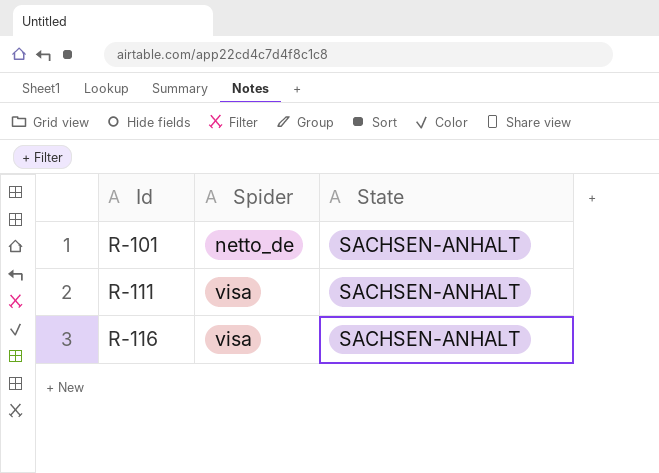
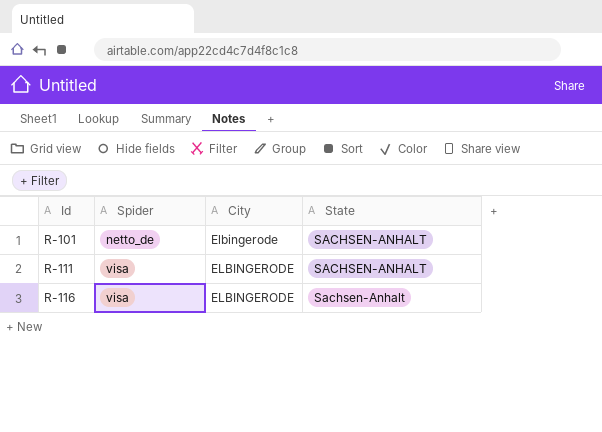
column City | position: none -> 3
R-116 | State: SACHSEN-ANHALT -> Sachsen-Anhalt

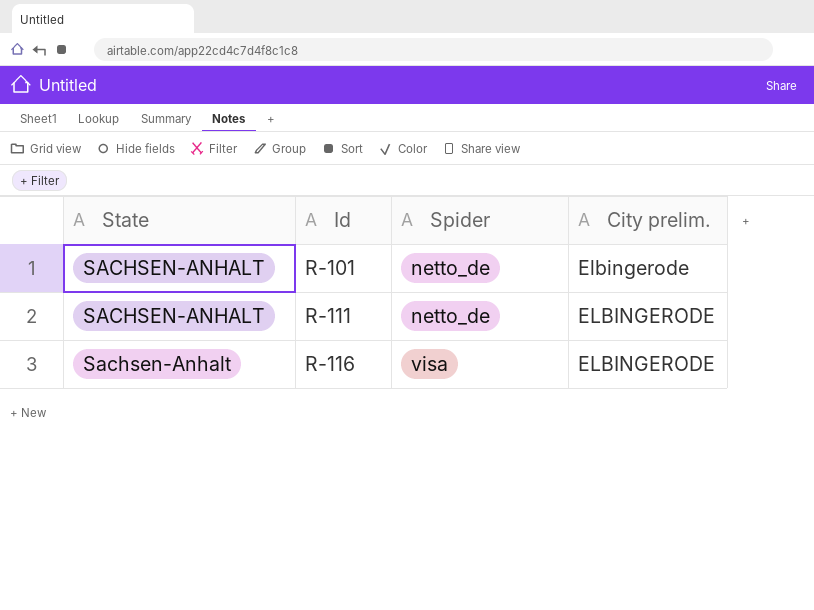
column State | position: 4 -> 1
column name: City -> City prelim.
R-111 | Spider: visa -> netto_de

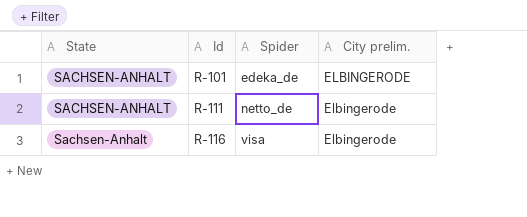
R-101 | Spider: netto_de -> edeka_de
R-101 | City prelim.: Elbingerode -> ELBINGERODE
R-111 | City prelim.: ELBINGERODE -> Elbingerode
R-116 | City prelim.: ELBINGERODE -> Elbingerode

